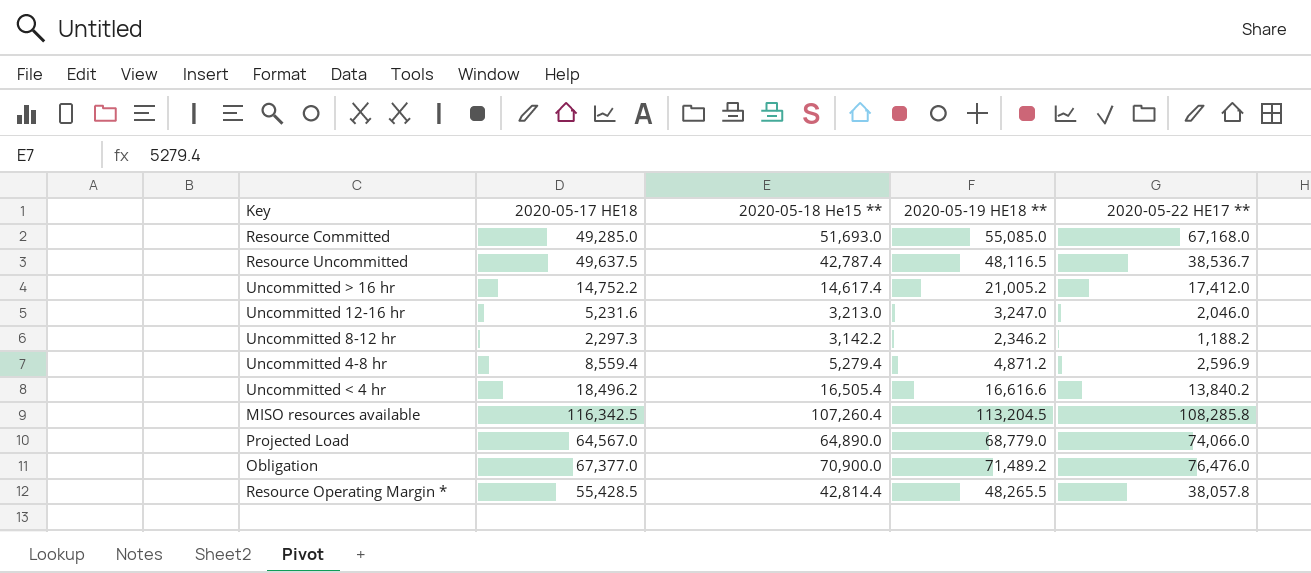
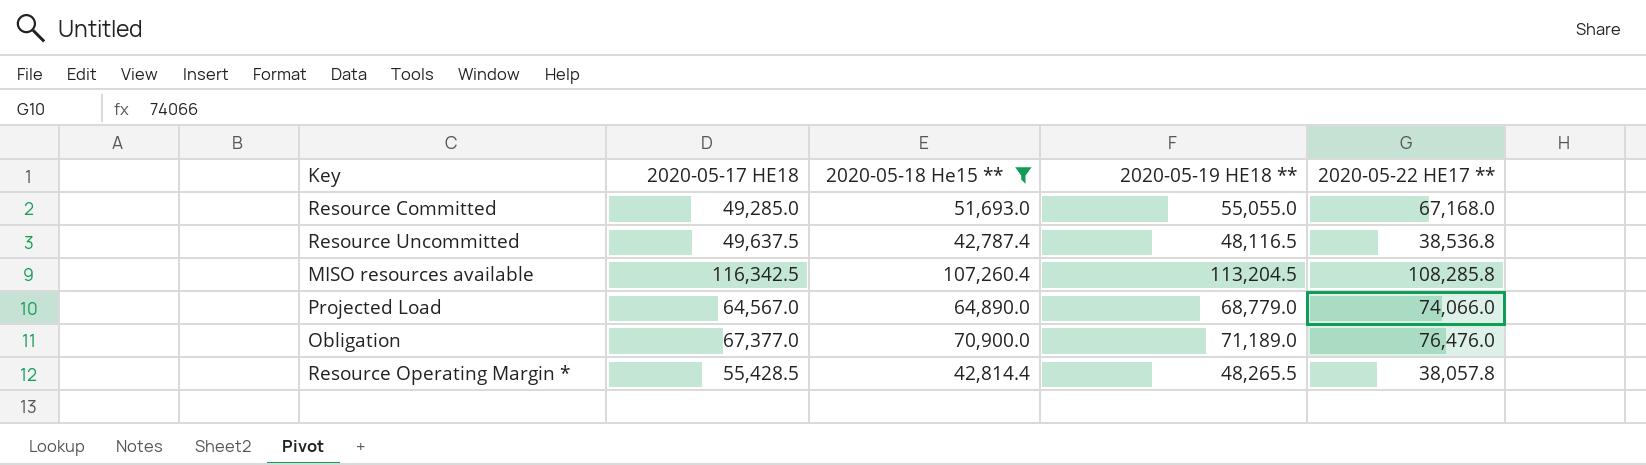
filter: none -> 2020-05-18 He15 ** >= 42,787.4
Resource Committed | 2020-05-19 HE18 **: 55,085.0 -> 55,055.0
Resource Uncommitted | 2020-05-22 HE17 **: 38,536.7 -> 38,536.8
Obligation | 2020-05-19 HE18 **: 71,489.2 -> 71,189.0

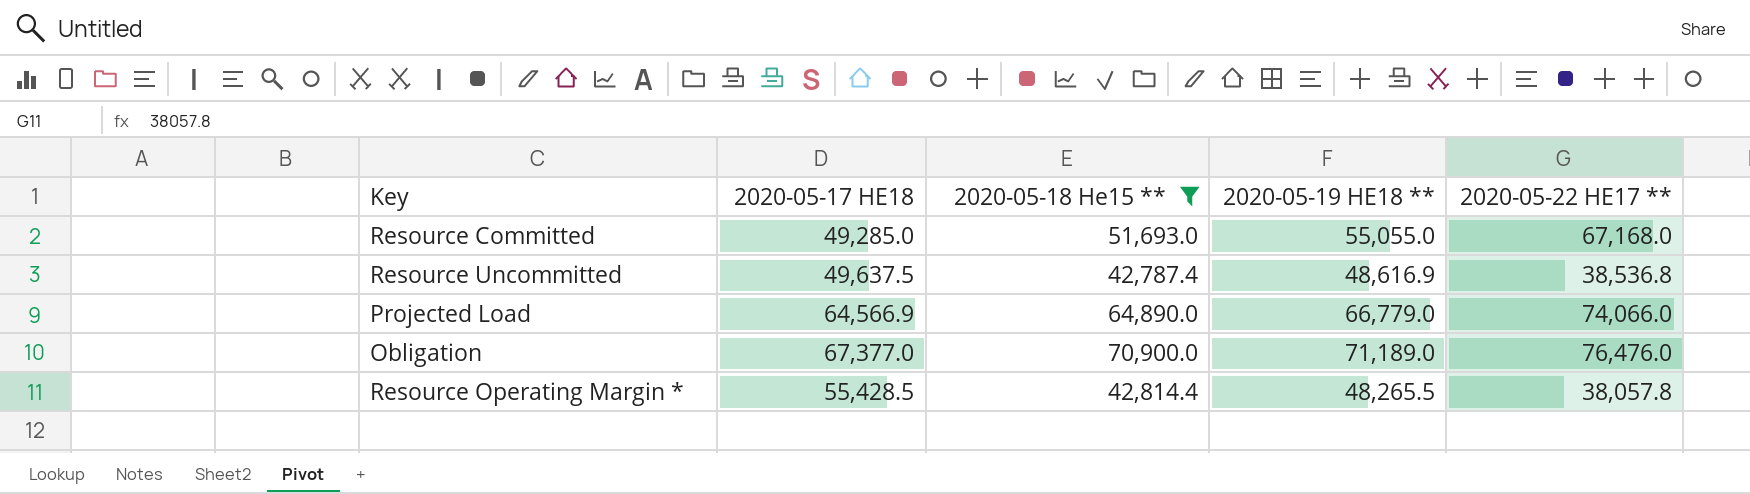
row MISO resources available: 116,342.5 | 107,260.4 | 113,204.5 | 108,285.8 -> none
Resource Uncommitted | 2020-05-19 HE18 **: 48,116.5 -> 48,616.9
Projected Load | 2020-05-17 HE18: 64,567.0 -> 64,566.9
Projected Load | 2020-05-19 HE18 **: 68,779.0 -> 66,779.0

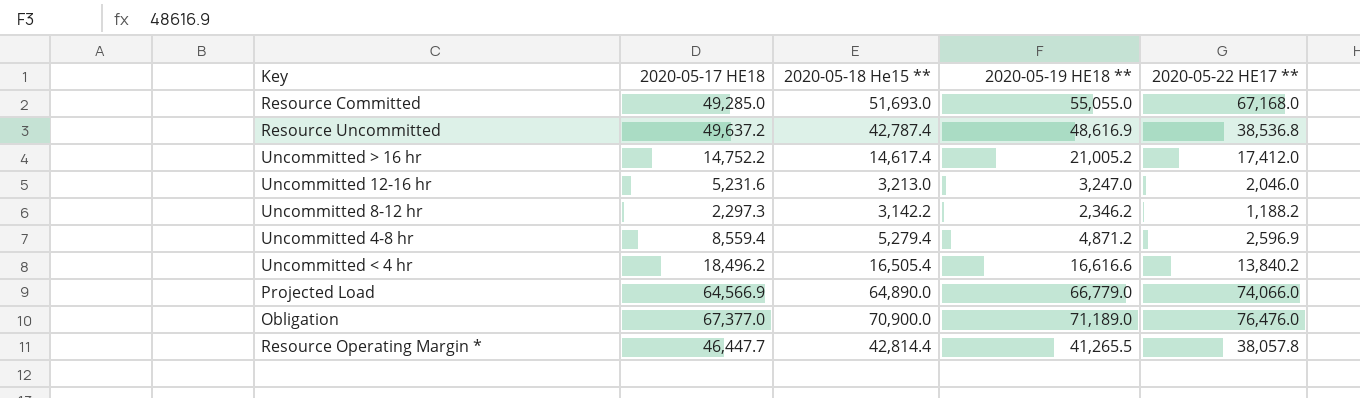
filter: 2020-05-18 He15 ** >= 42,787.4 -> none
Resource Uncommitted | 2020-05-17 HE18: 49,637.5 -> 49,637.2
Resource Operating Margin * | 2020-05-17 HE18: 55,428.5 -> 46,447.7
Resource Operating Margin * | 2020-05-19 HE18 **: 48,265.5 -> 41,265.5

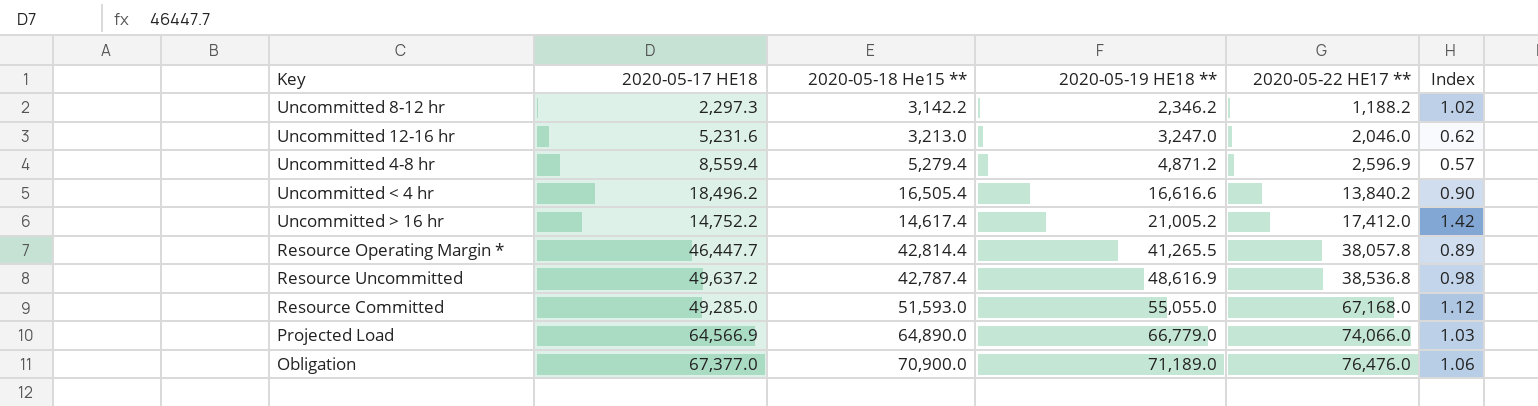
row order: none -> 2020-05-19 HE18 ** ascending
column Index | formula: none -> [2020-05-19 HE18 **] / [2020-05-17 HE18]
Resource Committed | 2020-05-18 He15 **: 51,693.0 -> 51,593.0

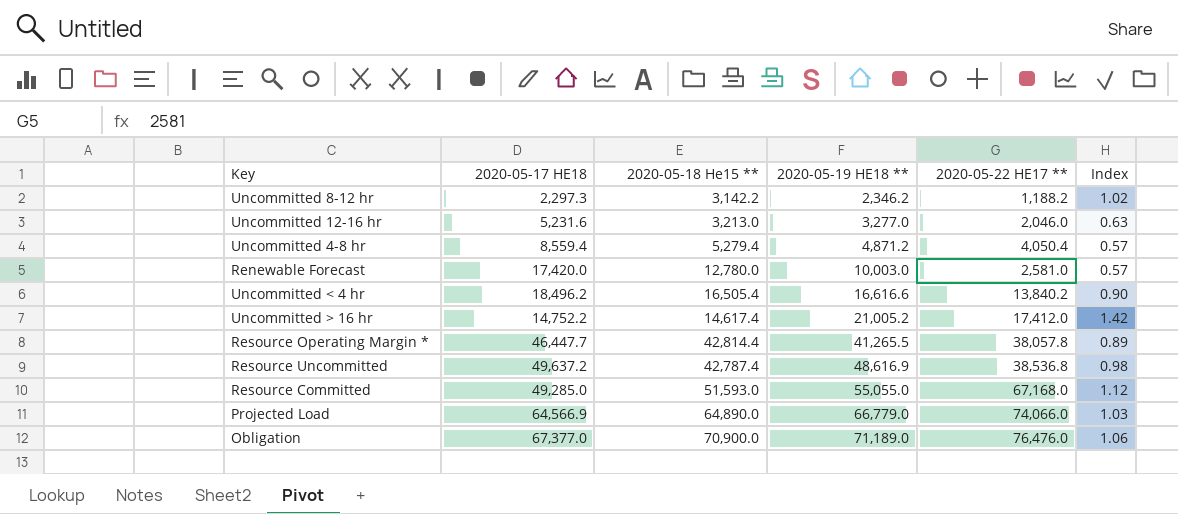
Uncommitted 12-16 hr | 2020-05-19 HE18 **: 3,247.0 -> 3,277.0
Uncommitted 12-16 hr | Index: 0.62 -> 0.63
Uncommitted 4-8 hr | 2020-05-22 HE17 **: 2,596.9 -> 4,050.4
row Renewable Forecast: none -> 17,420.0 | 12,780.0 | 10,003.0 | 2,581.0 | 0.57

